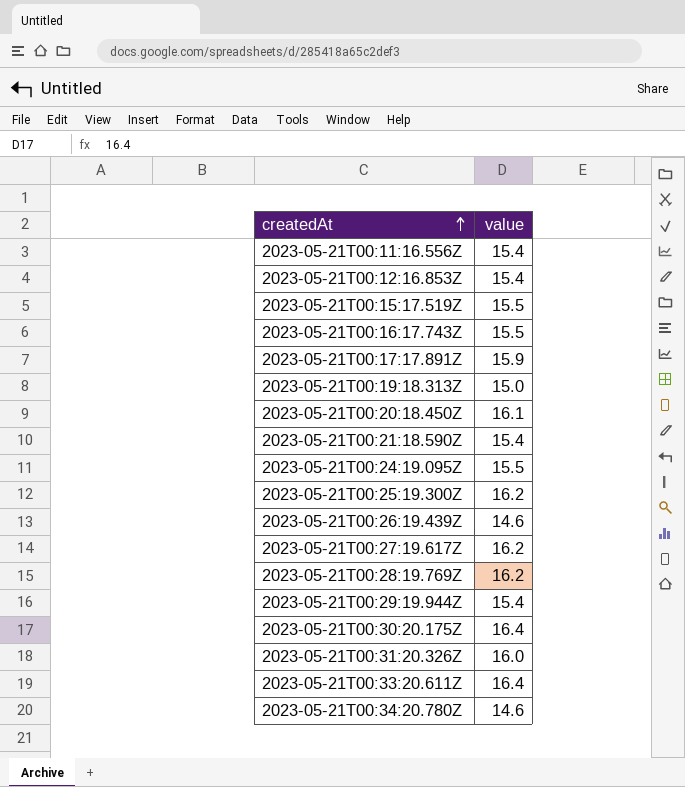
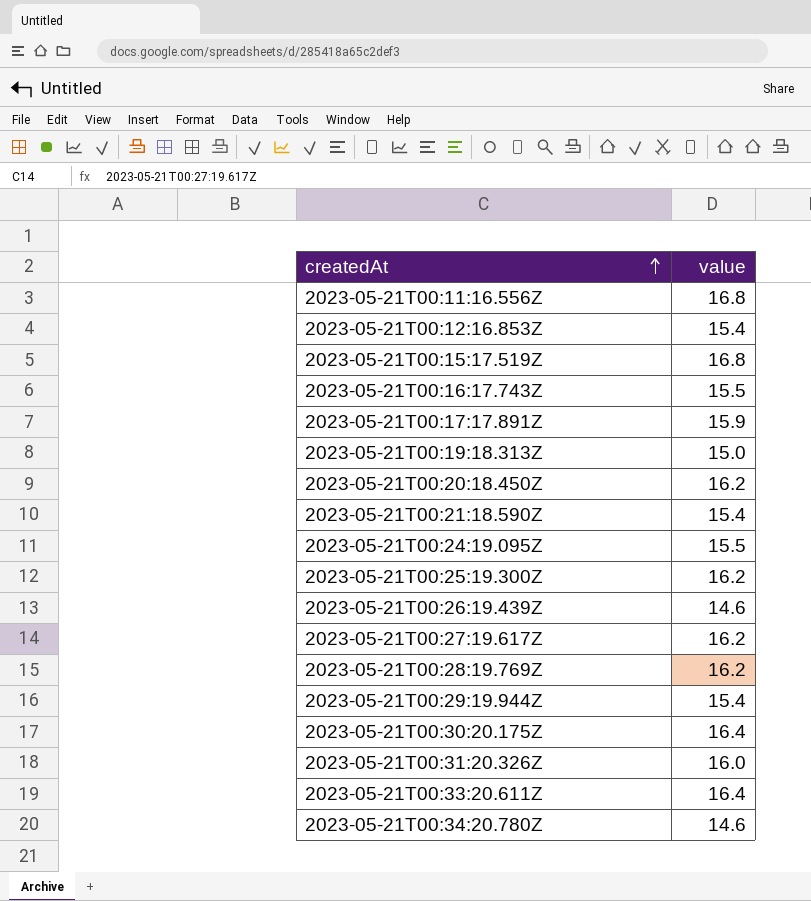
2023-05-21T00:11:16.556Z | value: 15.4 -> 16.8
2023-05-21T00:15:17.519Z | value: 15.5 -> 16.8
2023-05-21T00:20:18.450Z | value: 16.1 -> 16.2

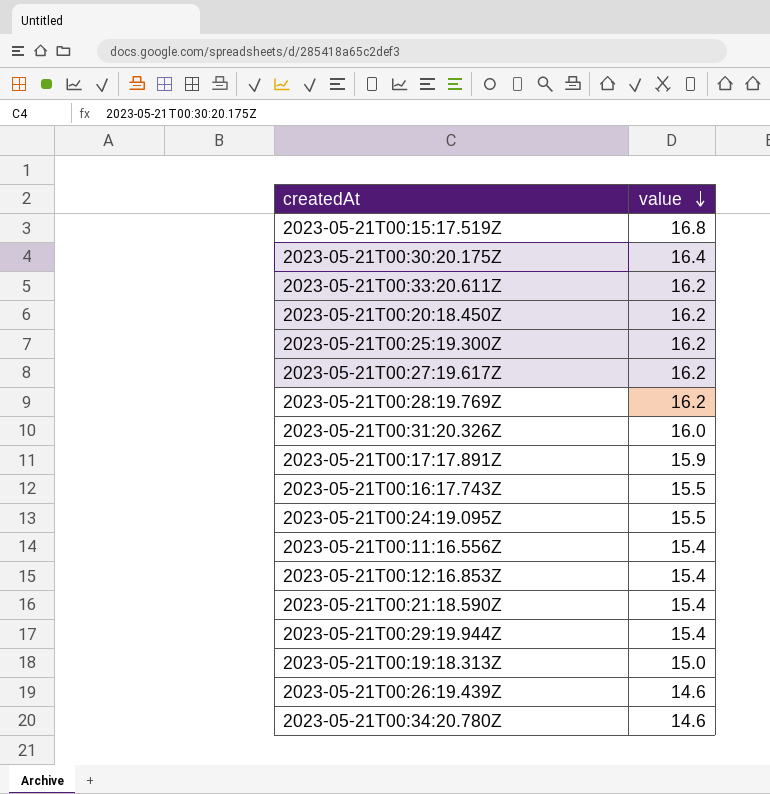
row order: createdAt ascending -> value descending
2023-05-21T00:33:20.611Z | value: 16.4 -> 16.2
2023-05-21T00:11:16.556Z | value: 16.8 -> 15.4

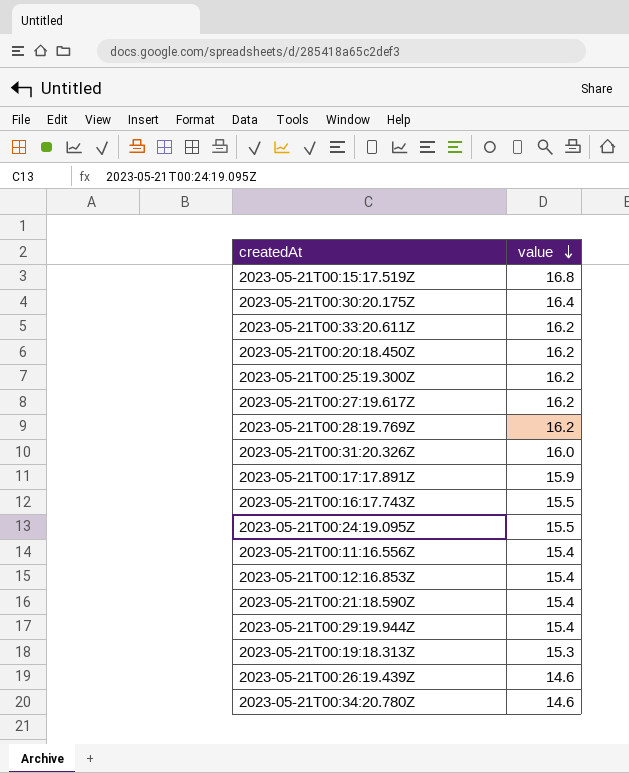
2023-05-21T00:19:18.313Z | value: 15.0 -> 15.3

